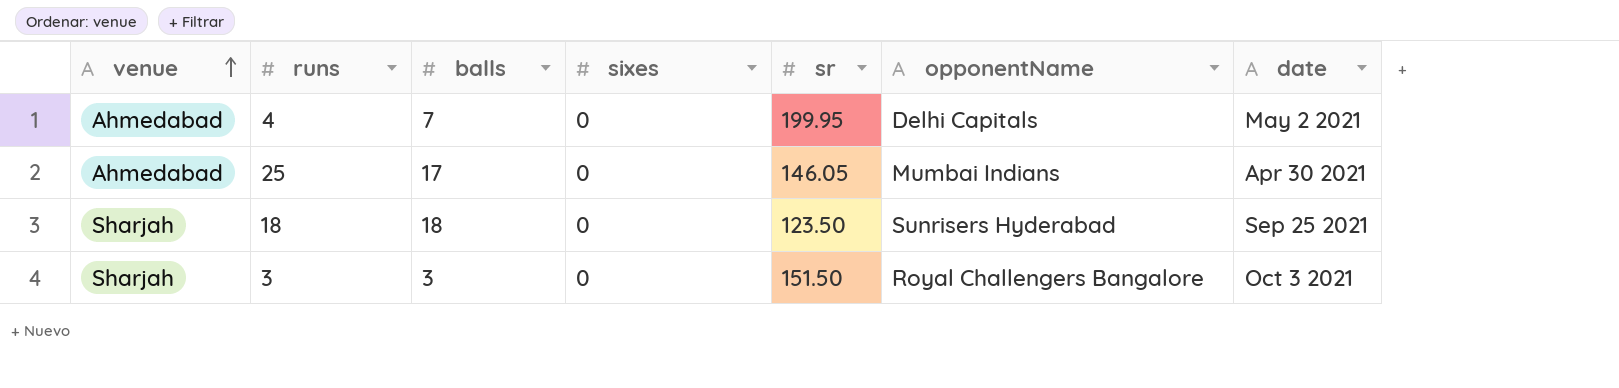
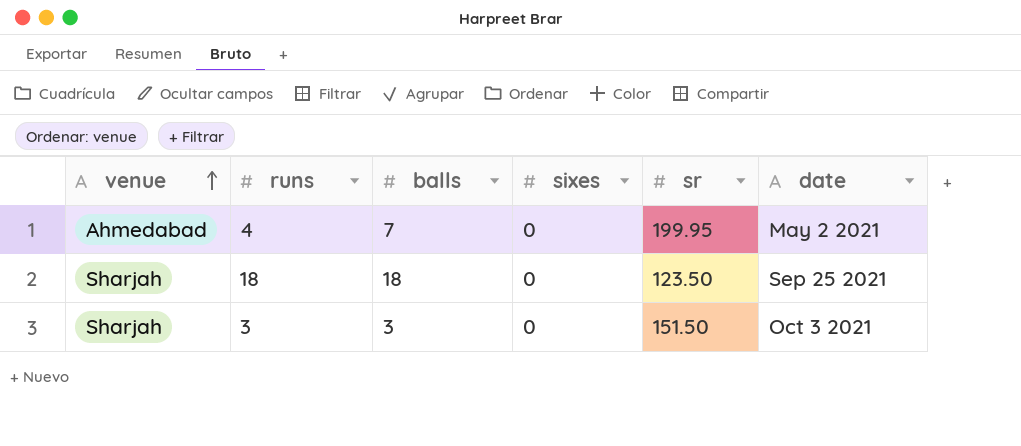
column opponentName | position: 6 -> none
row 25: Ahmedabad | 17 | 0 | 146.05 | Mumbai Indians | Apr 30 2021 -> none

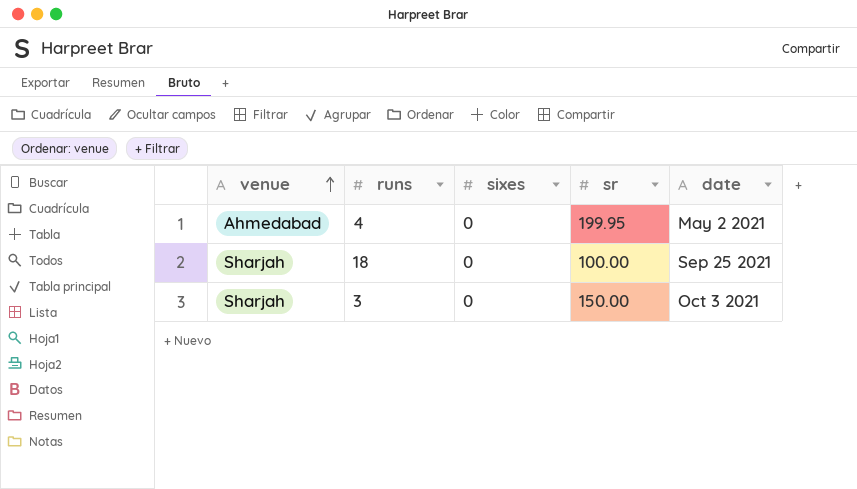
column balls | position: 3 -> none
18 | sr: 123.50 -> 100.00
3 | sr: 151.50 -> 150.00

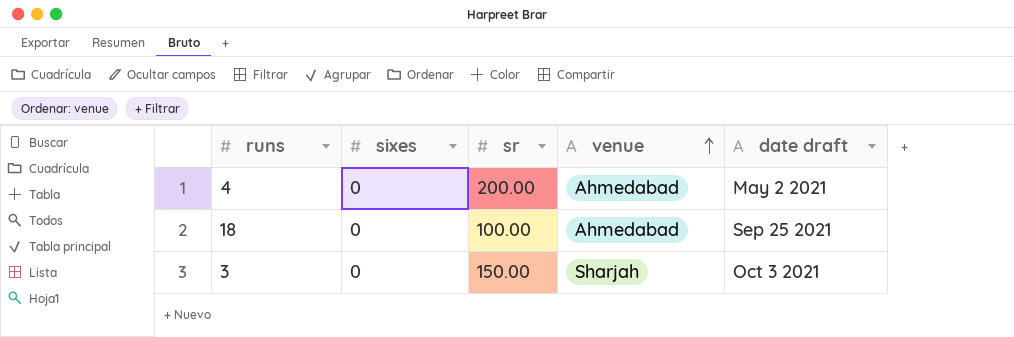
column venue | position: 1 -> 4
column name: date -> date draft
4 | sr: 199.95 -> 200.00
18 | venue: Sharjah -> Ahmedabad

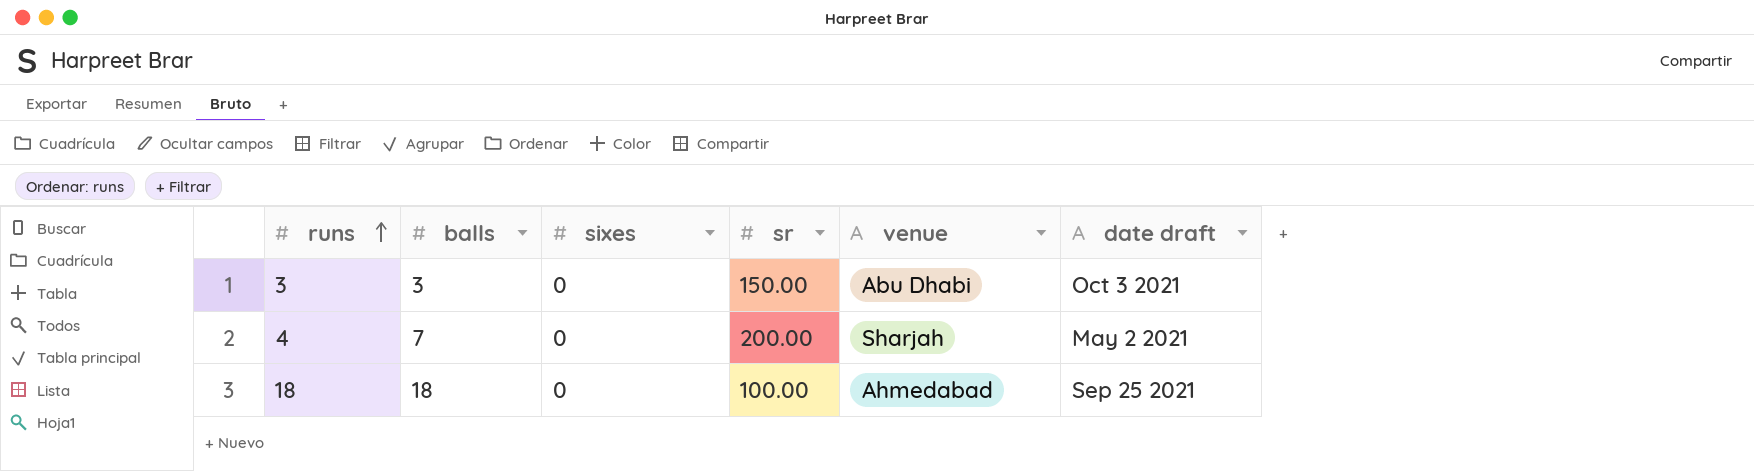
row order: venue ascending -> runs ascending
column balls | position: none -> 2
3 | venue: Sharjah -> Abu Dhabi
4 | venue: Ahmedabad -> Sharjah

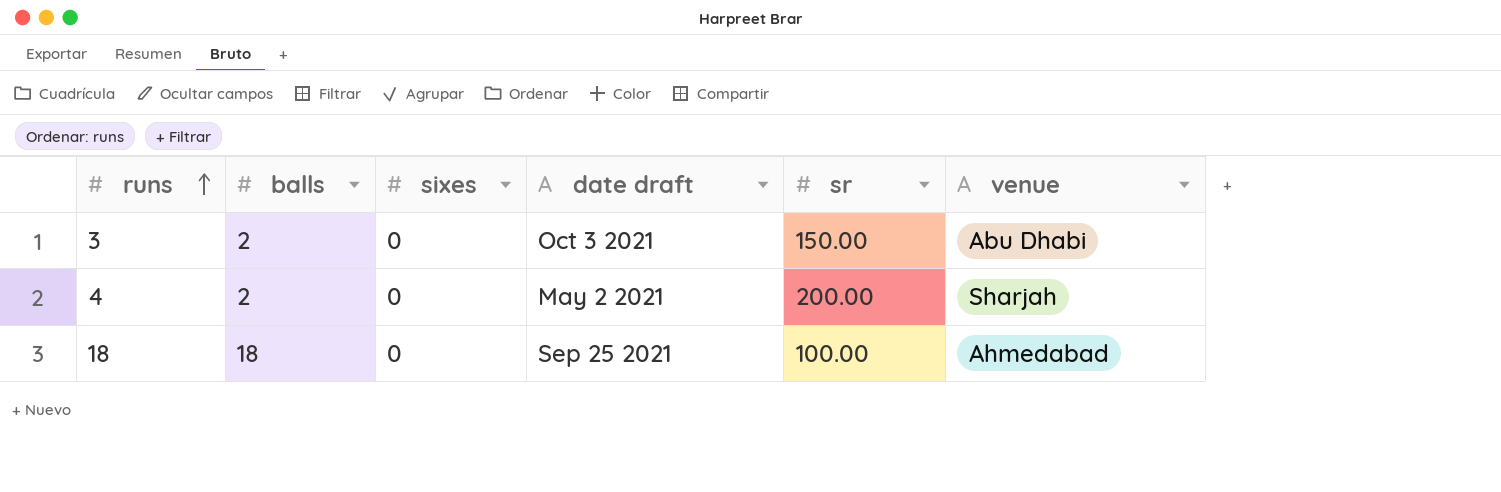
column date draft | position: 6 -> 4
3 | balls: 3 -> 2
4 | balls: 7 -> 2

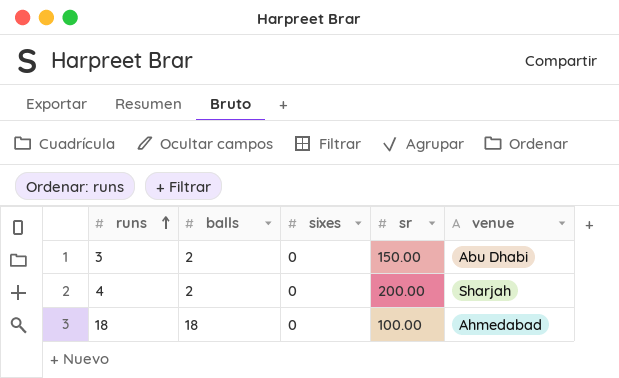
column date draft | position: 4 -> none

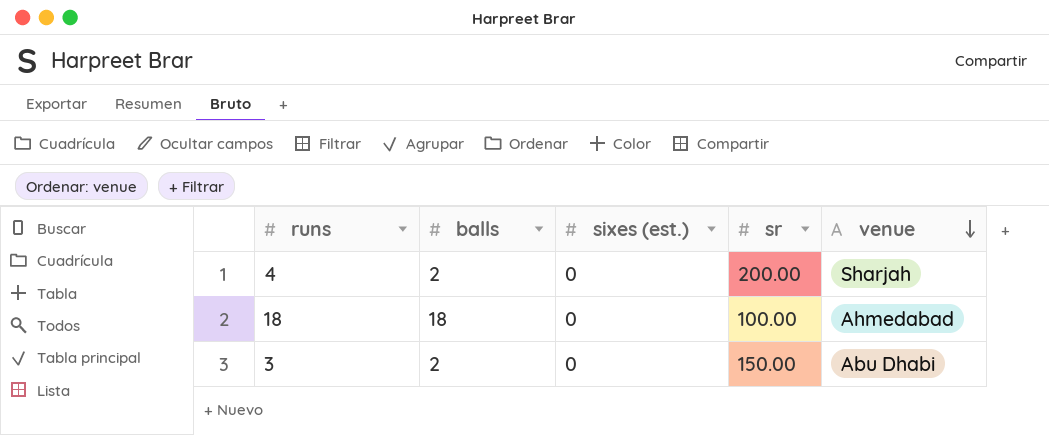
row order: runs ascending -> venue descending
column name: sixes -> sixes (est.)

